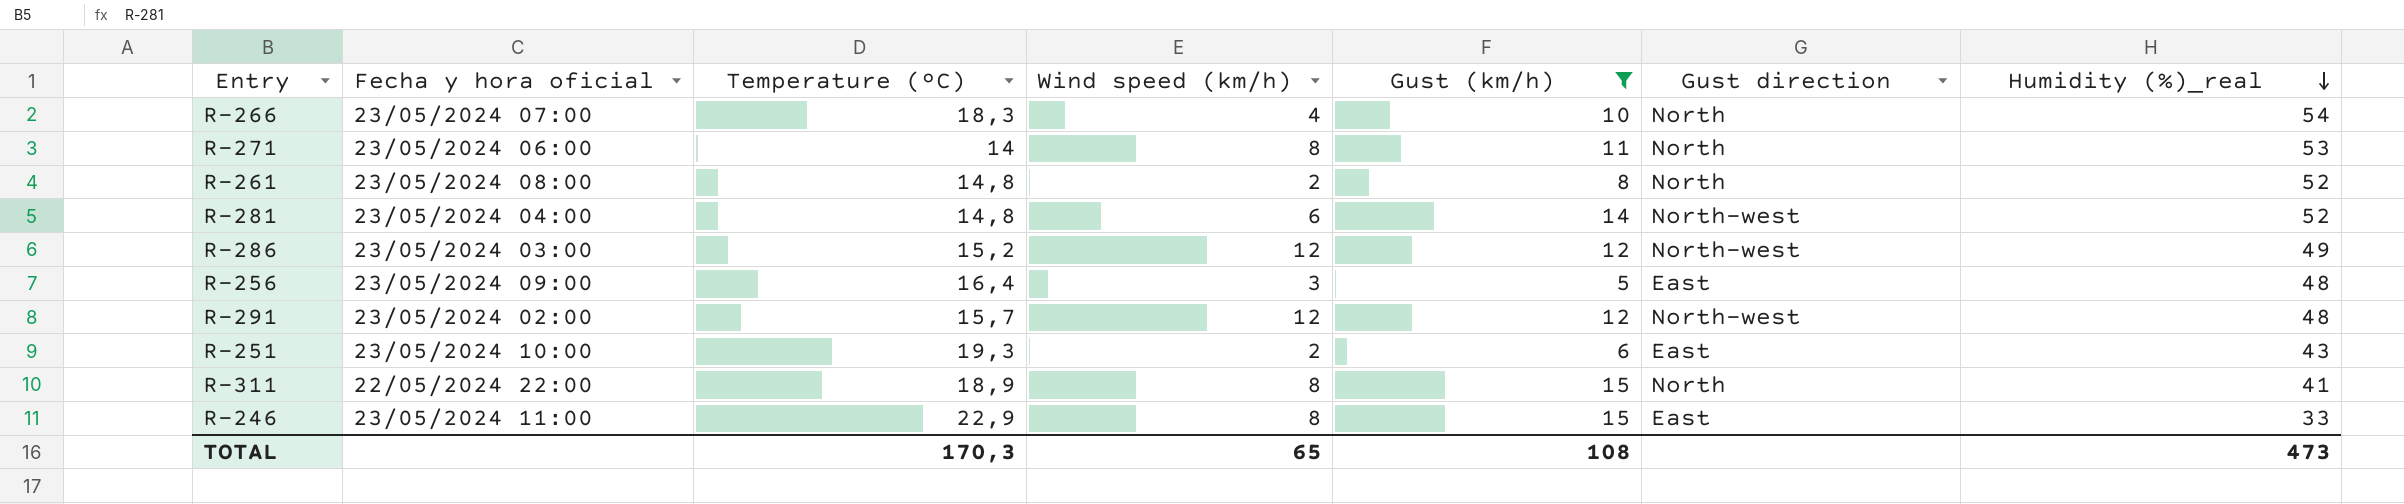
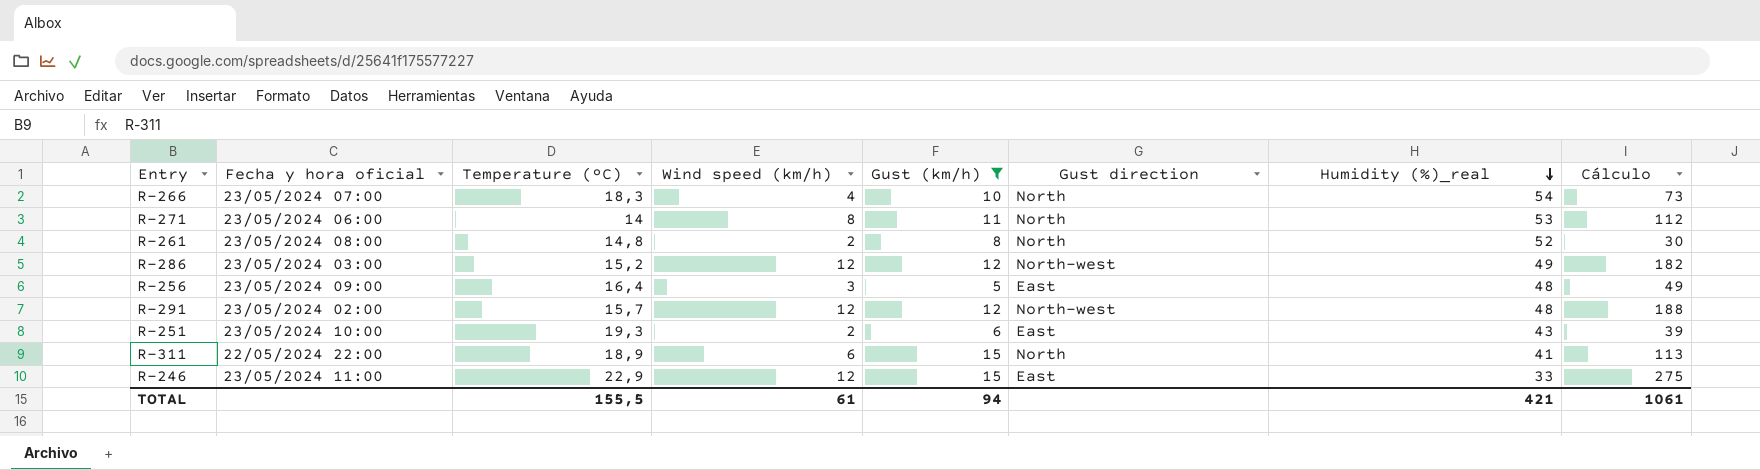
column Cálculo | formula: none -> [Temperature (ºC)] * [Wind speed (km/h)]
row R-281: 23/05/2024 04:00 | 14,8 | 6 | 14 | North-west | 52 -> none
R-311 | Wind speed (km/h): 8 -> 6
R-246 | Wind speed (km/h): 8 -> 12
TOTAL | Temperature (ºC): 170,3 -> 155,5
TOTAL | Wind speed (km/h): 65 -> 61
TOTAL | Gust (km/h): 108 -> 94
TOTAL | Humidity (%)_real: 473 -> 421

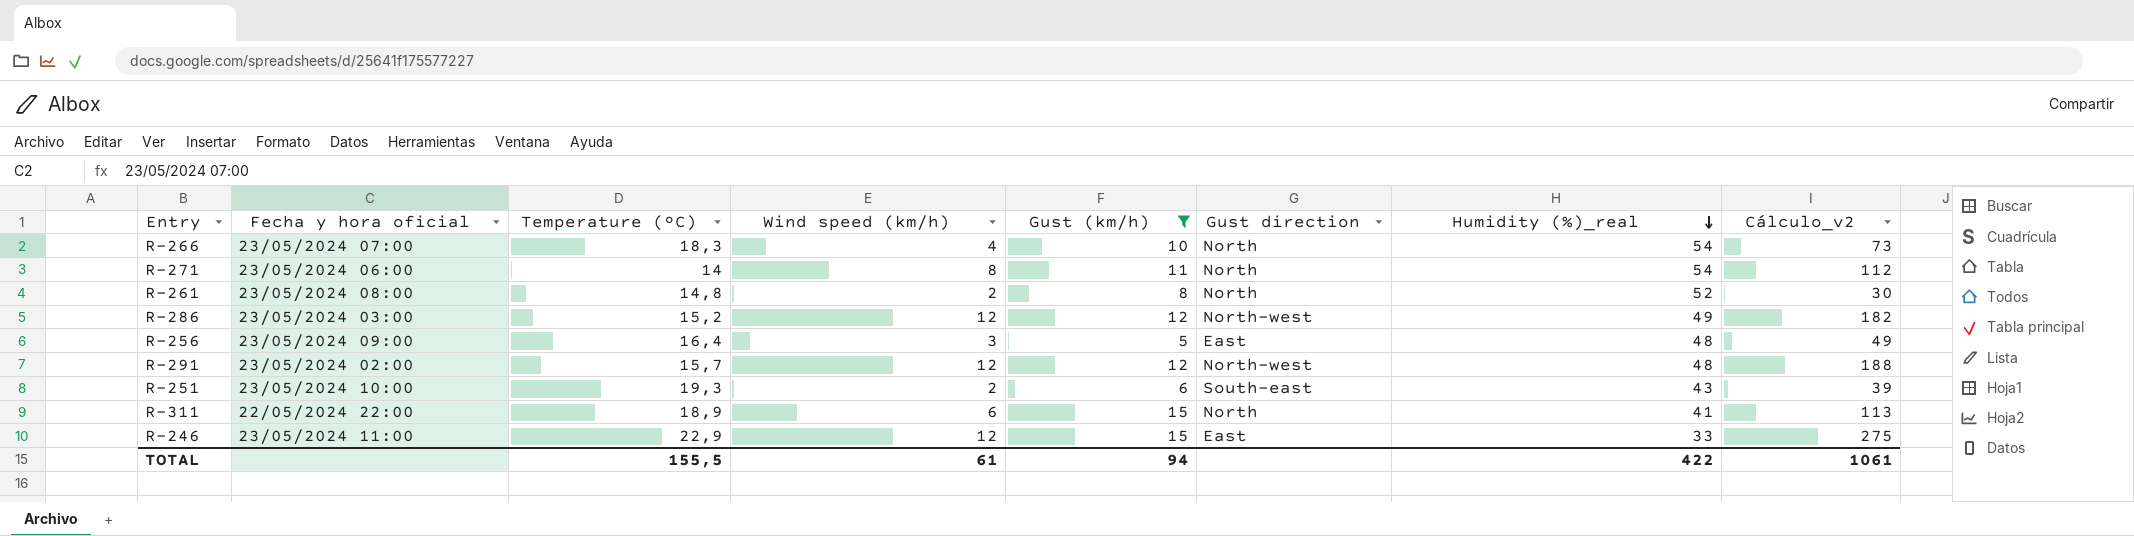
column name: Cálculo -> Cálculo_v2
R-271 | Humidity (%)_real: 53 -> 54
R-251 | Gust direction: East -> South-east
TOTAL | Humidity (%)_real: 421 -> 422

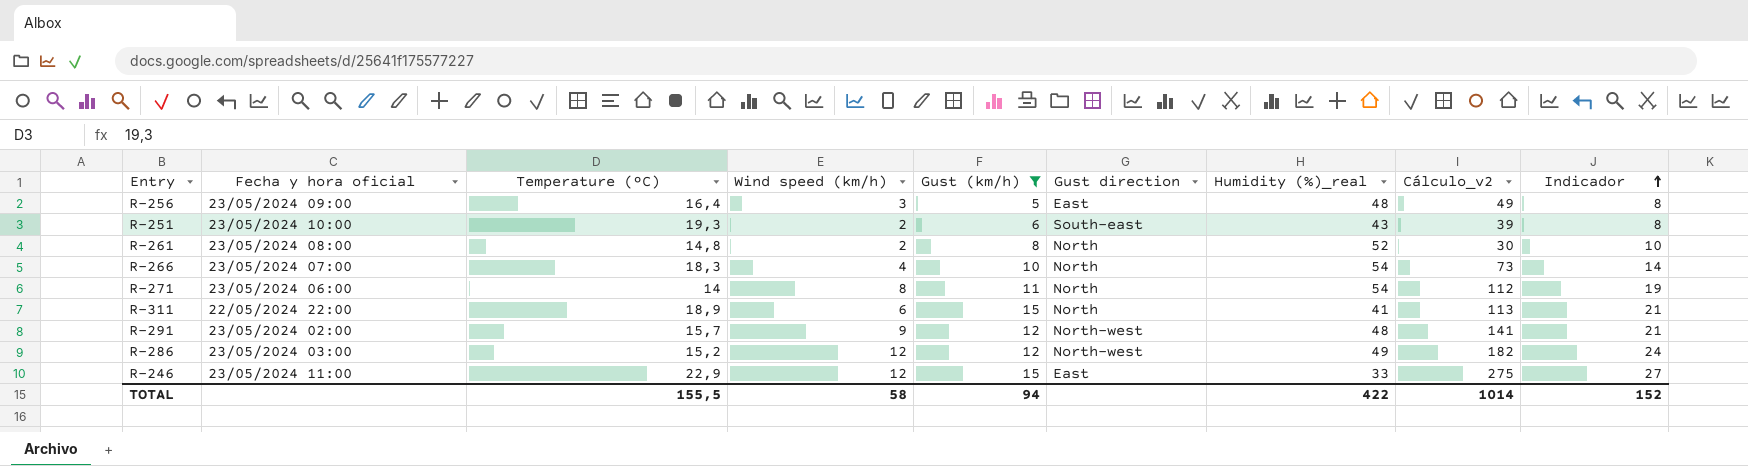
row order: Humidity (%)_real descending -> Indicador ascending
column Indicador | formula: none -> [Wind speed (km/h)] + [Gust (km/h)]
R-291 | Wind speed (km/h): 12 -> 9
R-291 | Cálculo_v2: 188 -> 141
TOTAL | Wind speed (km/h): 61 -> 58
TOTAL | Cálculo_v2: 1061 -> 1014

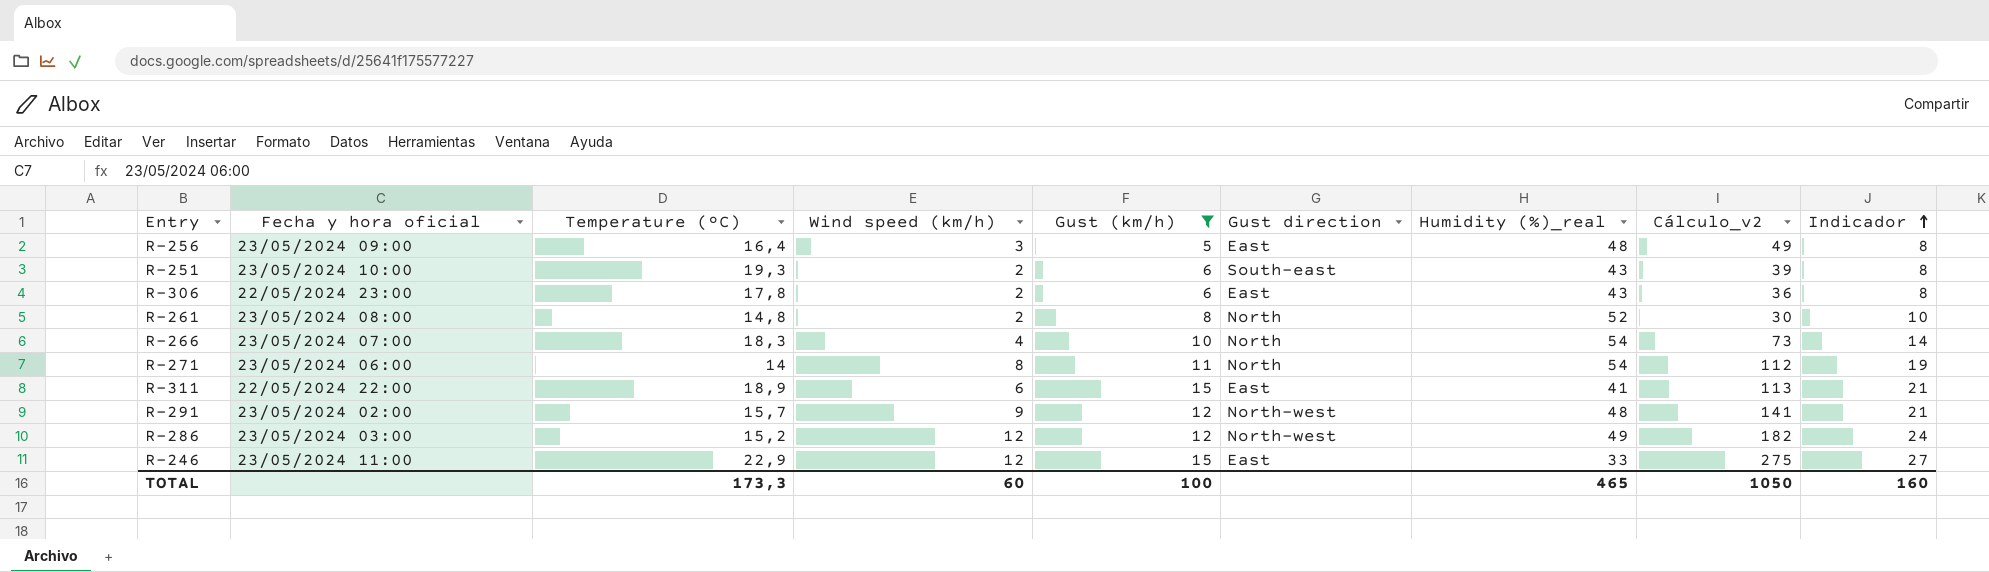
row R-306: none -> 22/05/2024 23:00 | 17,8 | 2 | 6 | East | 43 | 36 | 8
R-311 | Gust direction: North -> East
TOTAL | Temperature (ºC): 155,5 -> 173,3
TOTAL | Wind speed (km/h): 58 -> 60
TOTAL | Gust (km/h): 94 -> 100
TOTAL | Humidity (%)_real: 422 -> 465
TOTAL | Cálculo_v2: 1014 -> 1050
TOTAL | Indicador: 152 -> 160

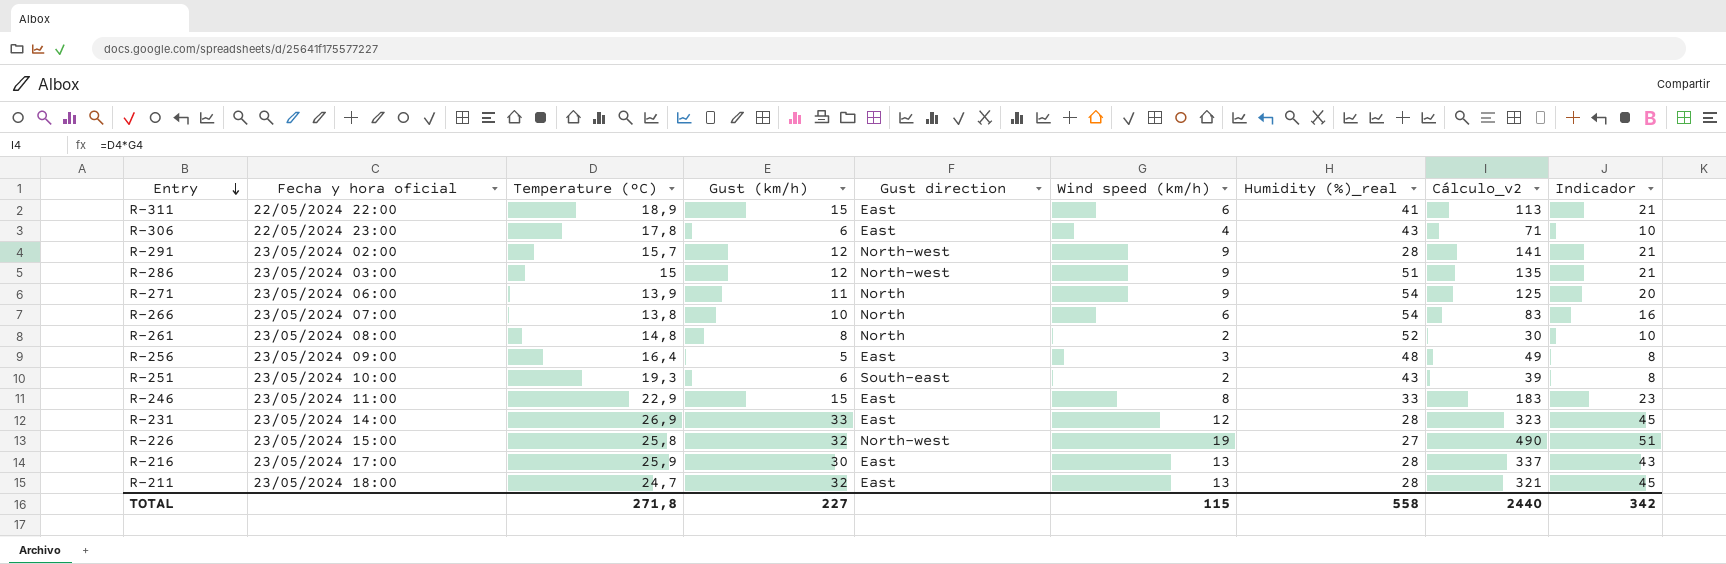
filter: Gust (km/h) <= 15 -> none
row order: Indicador ascending -> Entry descending
column Wind speed (km/h) | position: 4 -> 6
R-306 | Wind speed (km/h): 2 -> 4
R-306 | Cálculo_v2: 36 -> 71
R-306 | Indicador: 8 -> 10
R-291 | Humidity (%)_real: 48 -> 28
R-286 | Temperature (ºC): 15,2 -> 15
R-286 | Wind speed (km/h): 12 -> 9
R-286 | Humidity (%)_real: 49 -> 51
R-286 | Cálculo_v2: 182 -> 135
R-286 | Indicador: 24 -> 21
R-271 | Temperature (ºC): 14 -> 13,9
R-271 | Wind speed (km/h): 8 -> 9
R-271 | Cálculo_v2: 112 -> 125
R-271 | Indicador: 19 -> 20
R-266 | Temperature (ºC): 18,3 -> 13,8
R-266 | Wind speed (km/h): 4 -> 6
R-266 | Cálculo_v2: 73 -> 83
R-266 | Indicador: 14 -> 16
R-246 | Wind speed (km/h): 12 -> 8
R-246 | Cálculo_v2: 275 -> 183
R-246 | Indicador: 27 -> 23
TOTAL | Temperature (ºC): 173,3 -> 271,8
TOTAL | Gust (km/h): 100 -> 227
TOTAL | Wind speed (km/h): 60 -> 115
TOTAL | Humidity (%)_real: 465 -> 558
TOTAL | Cálculo_v2: 1050 -> 2440
TOTAL | Indicador: 160 -> 342

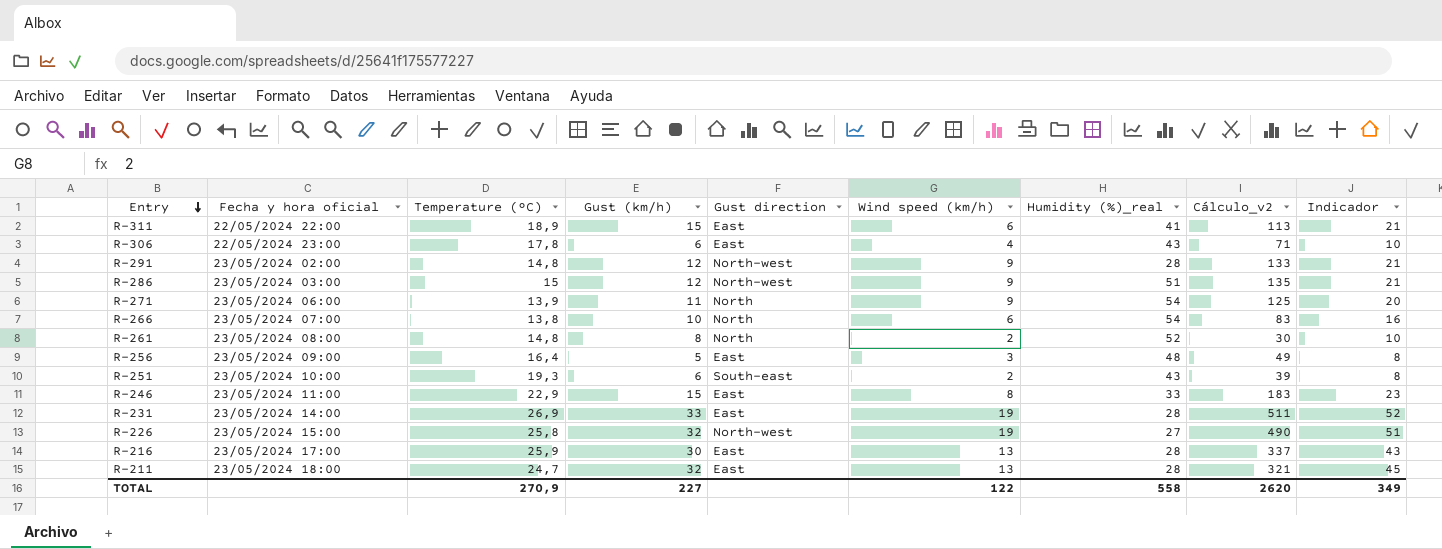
R-291 | Temperature (ºC): 15,7 -> 14,8
R-291 | Cálculo_v2: 141 -> 133
R-231 | Wind speed (km/h): 12 -> 19
R-231 | Cálculo_v2: 323 -> 511
R-231 | Indicador: 45 -> 52
TOTAL | Temperature (ºC): 271,8 -> 270,9
TOTAL | Wind speed (km/h): 115 -> 122
TOTAL | Cálculo_v2: 2440 -> 2620
TOTAL | Indicador: 342 -> 349

